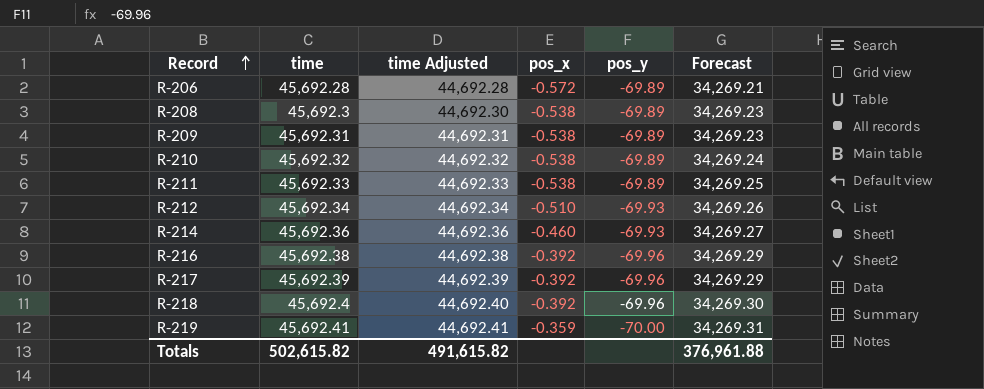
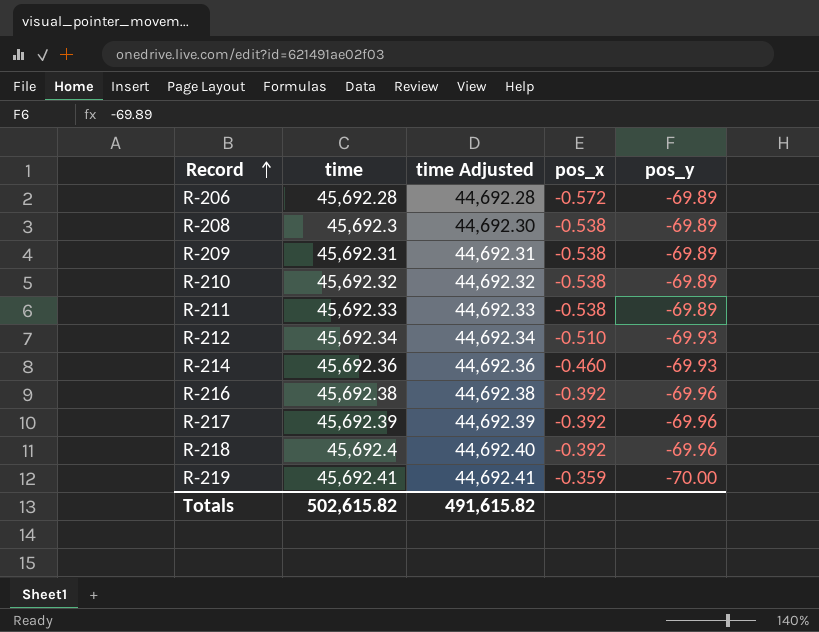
column Forecast | formula: [time] * 0.75 -> none

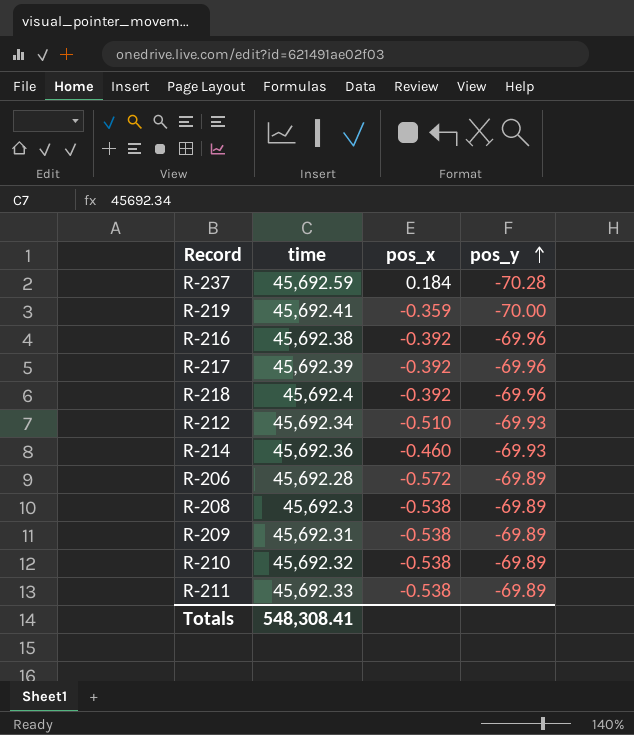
row order: Record ascending -> pos_y ascending
column time Adjusted | formula: [time] - 1000 -> none
row R-237: none -> 45,692.59 | 0.184 | -70.28
Totals | time: 502,615.82 -> 548,308.41

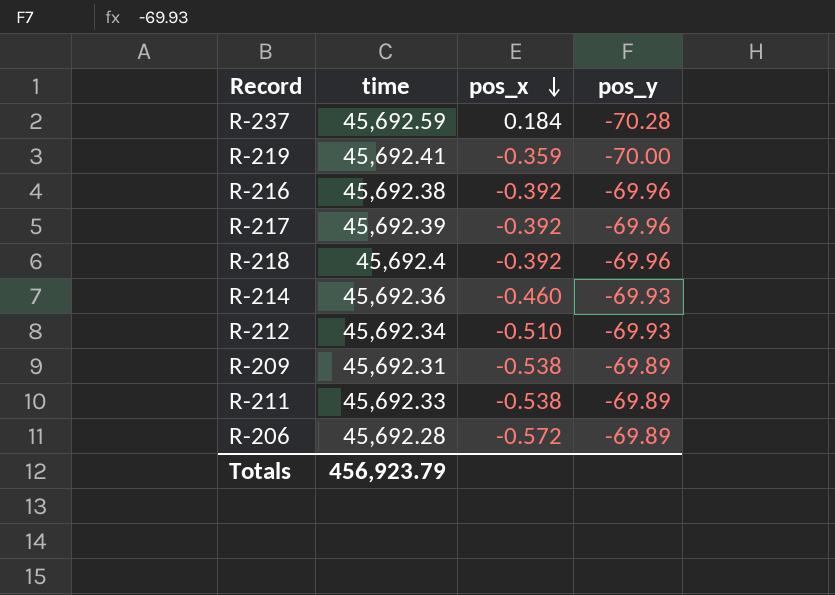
row order: pos_y ascending -> pos_x descending
row R-208: 45,692.3 | -0.538 | -69.89 -> none
row R-210: 45,692.32 | -0.538 | -69.89 -> none
Totals | time: 548,308.41 -> 456,923.79

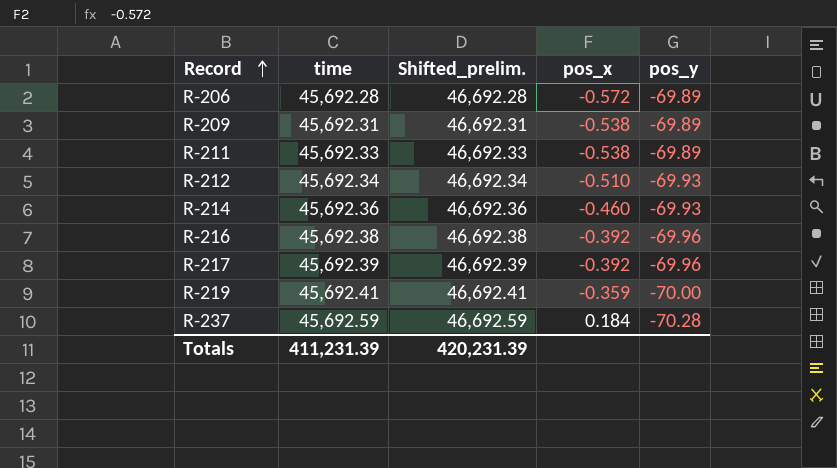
row order: pos_x descending -> Record ascending
column Shifted_prelim. | formula: none -> [time] + 1000
row R-218: 45,692.4 | -0.392 | -69.96 -> none
Totals | time: 456,923.79 -> 411,231.39

